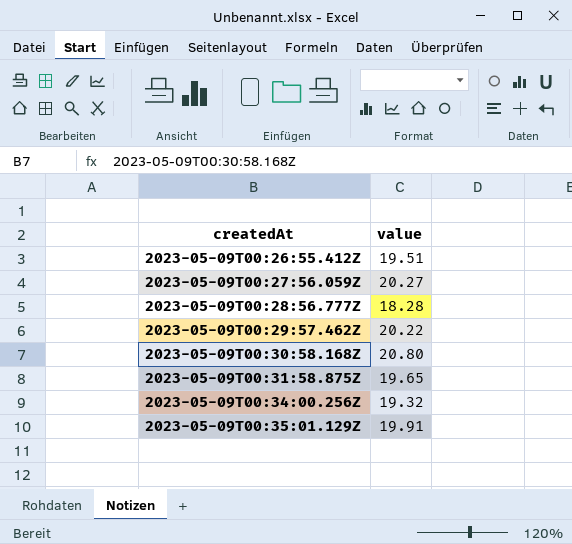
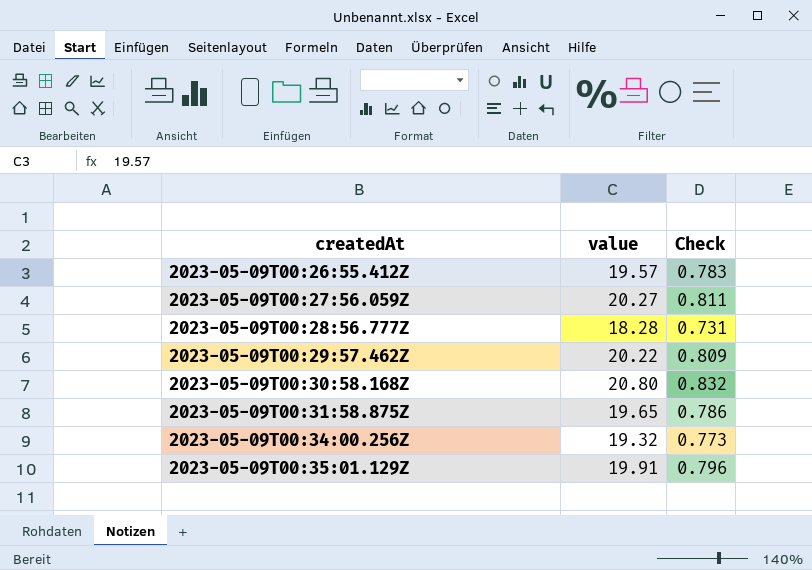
column Check | formula: none -> [value] * 0.04
2023-05-09T00:26:55.412Z | value: 19.51 -> 19.57

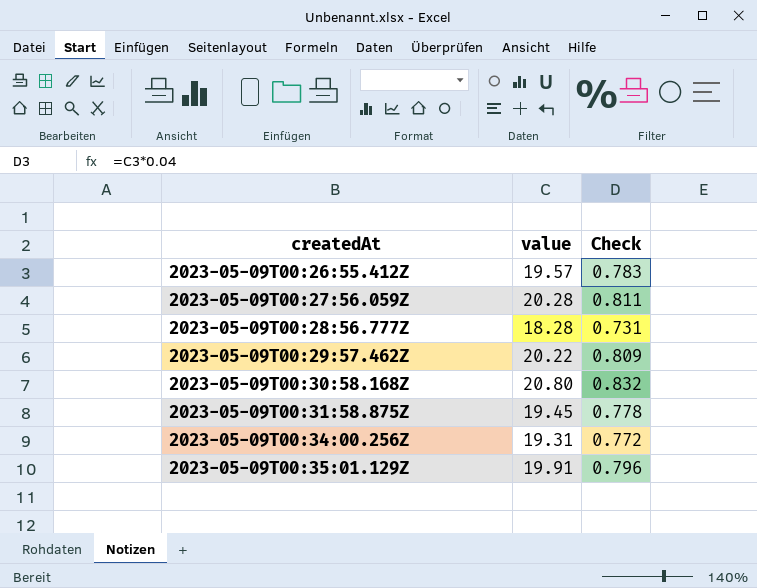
2023-05-09T00:27:56.059Z | value: 20.27 -> 20.28
2023-05-09T00:31:58.875Z | value: 19.65 -> 19.45
2023-05-09T00:31:58.875Z | Check: 0.786 -> 0.778
2023-05-09T00:34:00.256Z | value: 19.32 -> 19.31
2023-05-09T00:34:00.256Z | Check: 0.773 -> 0.772

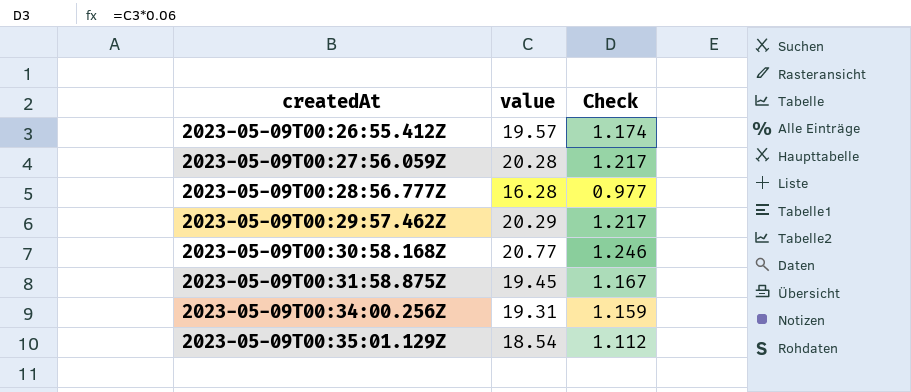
column Check | formula: [value] * 0.04 -> [value] * 0.06
2023-05-09T00:28:56.777Z | value: 18.28 -> 16.28
2023-05-09T00:29:57.462Z | value: 20.22 -> 20.29
2023-05-09T00:30:58.168Z | value: 20.80 -> 20.77
2023-05-09T00:35:01.129Z | value: 19.91 -> 18.54

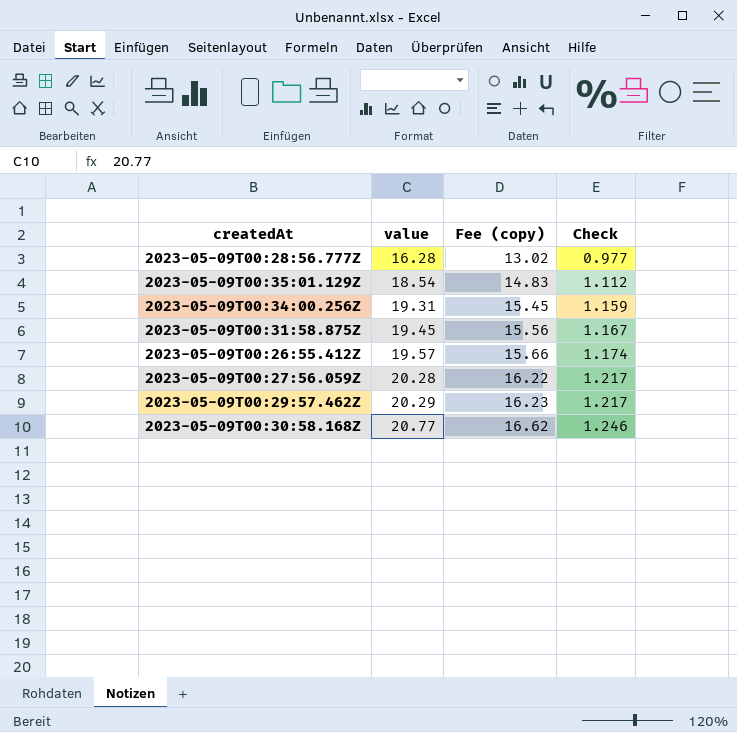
row order: createdAt ascending -> value ascending
column Fee (copy) | formula: none -> [value] * 0.8

